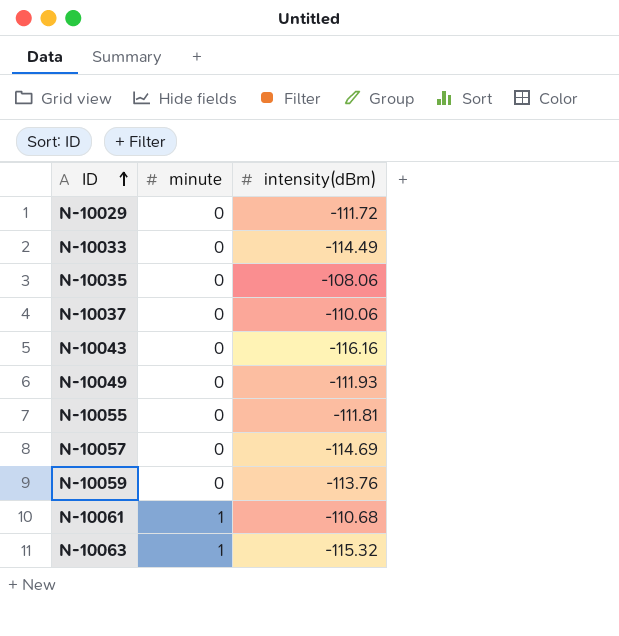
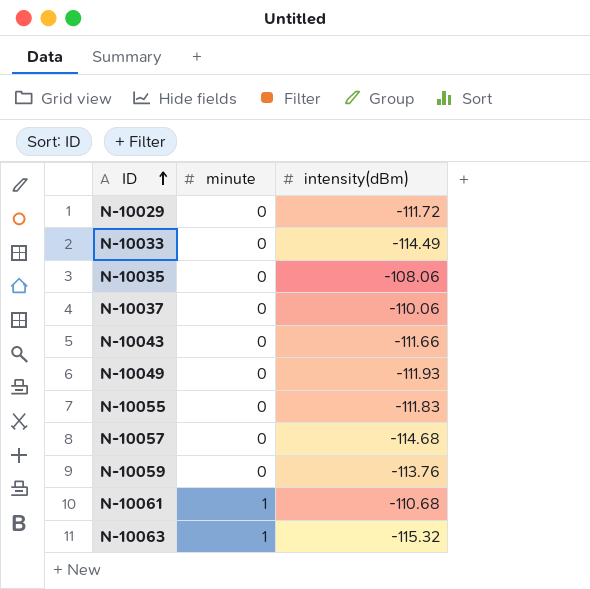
N-10043 | intensity(dBm): -116.16 -> -111.66
N-10055 | intensity(dBm): -111.81 -> -111.83
N-10057 | intensity(dBm): -114.69 -> -114.68

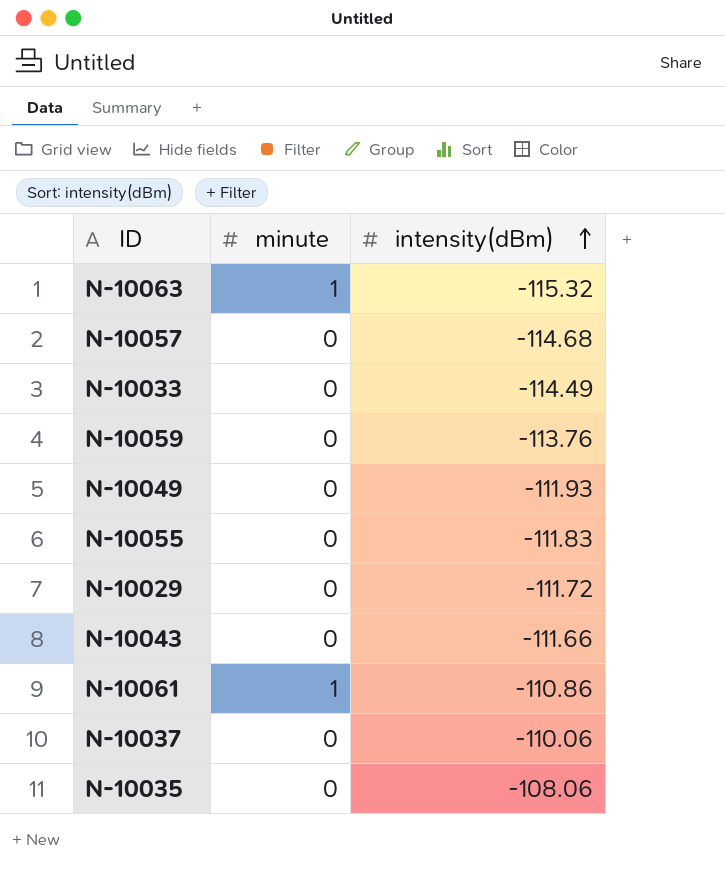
row order: ID ascending -> intensity(dBm) ascending
N-10061 | intensity(dBm): -110.68 -> -110.86

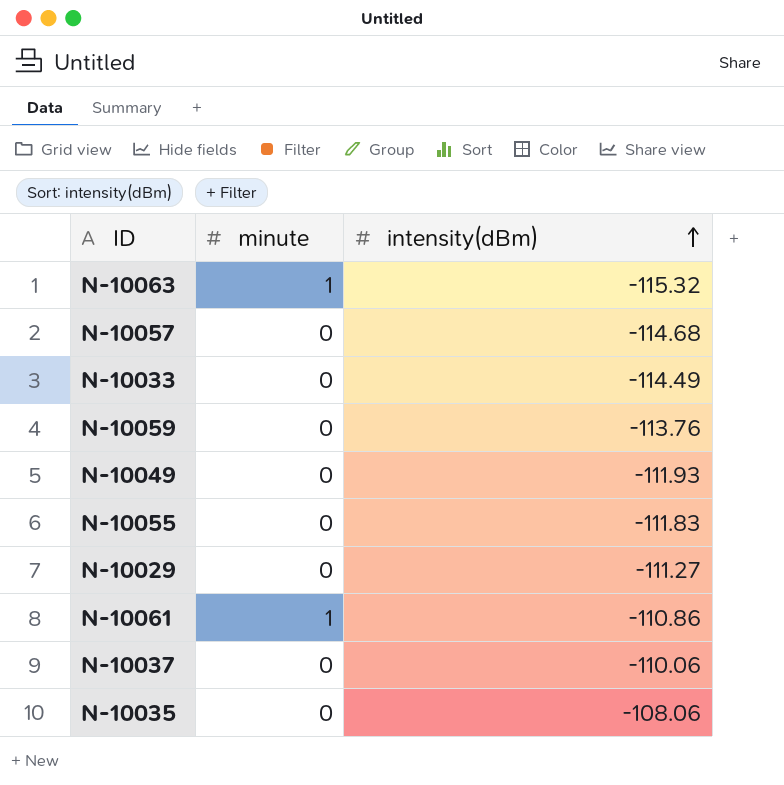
row N-10043: 0 | -111.66 -> none
N-10029 | intensity(dBm): -111.72 -> -111.27

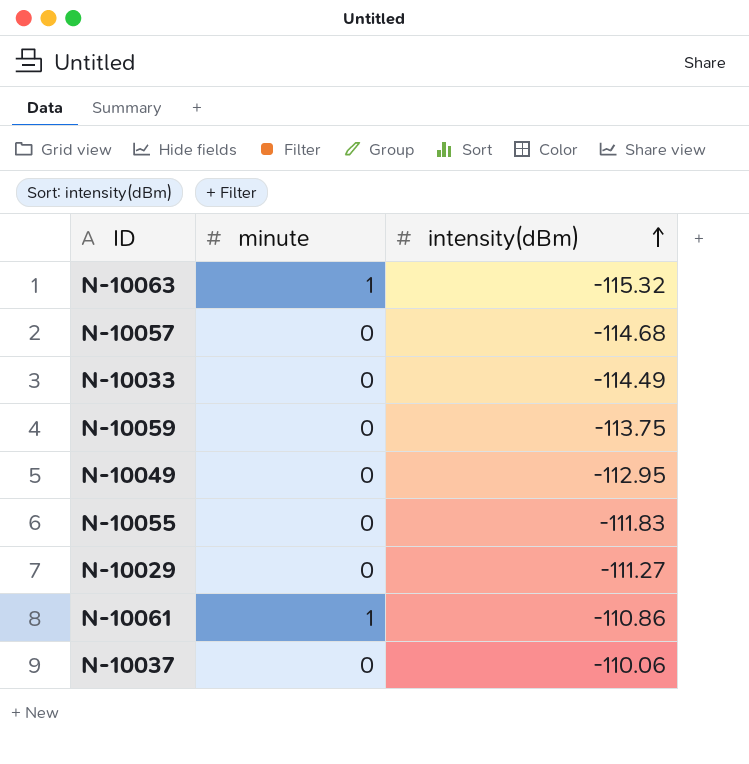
row N-10035: 0 | -108.06 -> none
N-10059 | intensity(dBm): -113.76 -> -113.75
N-10049 | intensity(dBm): -111.93 -> -112.95

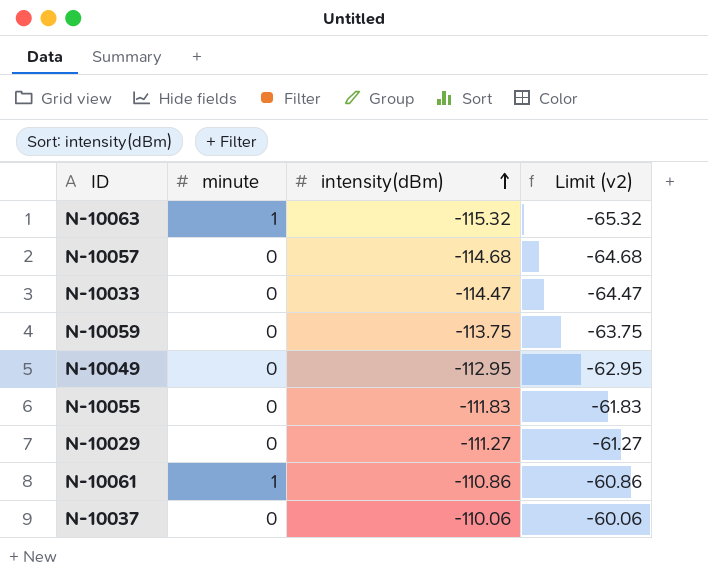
column Limit (v2) | formula: none -> [intensity(dBm)] + 50
N-10033 | intensity(dBm): -114.49 -> -114.47

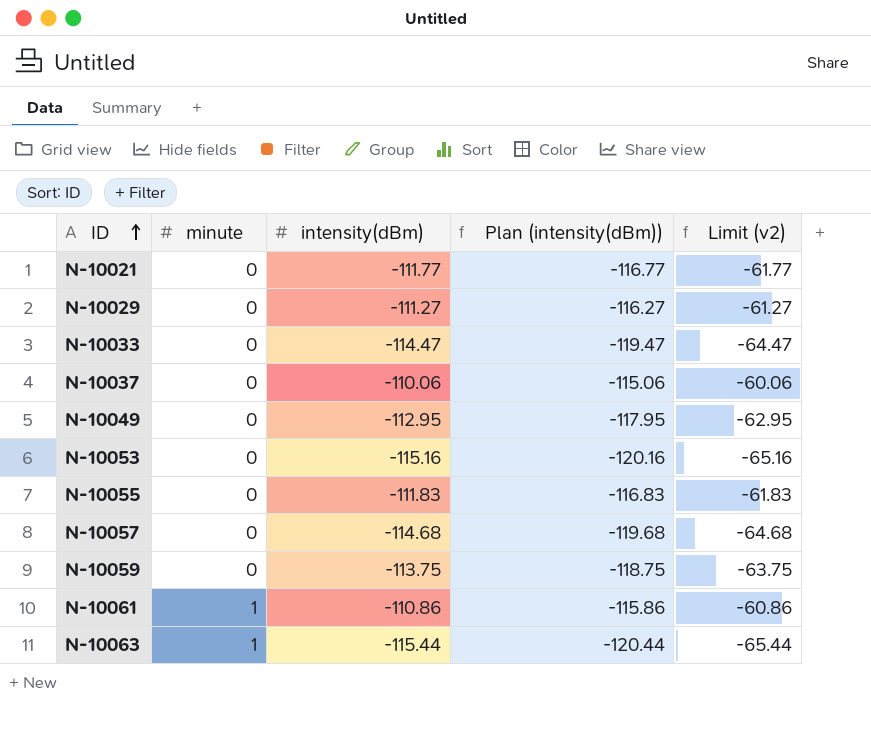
row order: intensity(dBm) ascending -> ID ascending
column Plan (intensity(dBm)) | formula: none -> [intensity(dBm)] - 5
row N-10021: none -> 0 | -111.77 | -116.77 | -61.77
row N-10053: none -> 0 | -115.16 | -120.16 | -65.16
N-10063 | intensity(dBm): -115.32 -> -115.44
N-10063 | Limit (v2): -65.32 -> -65.44

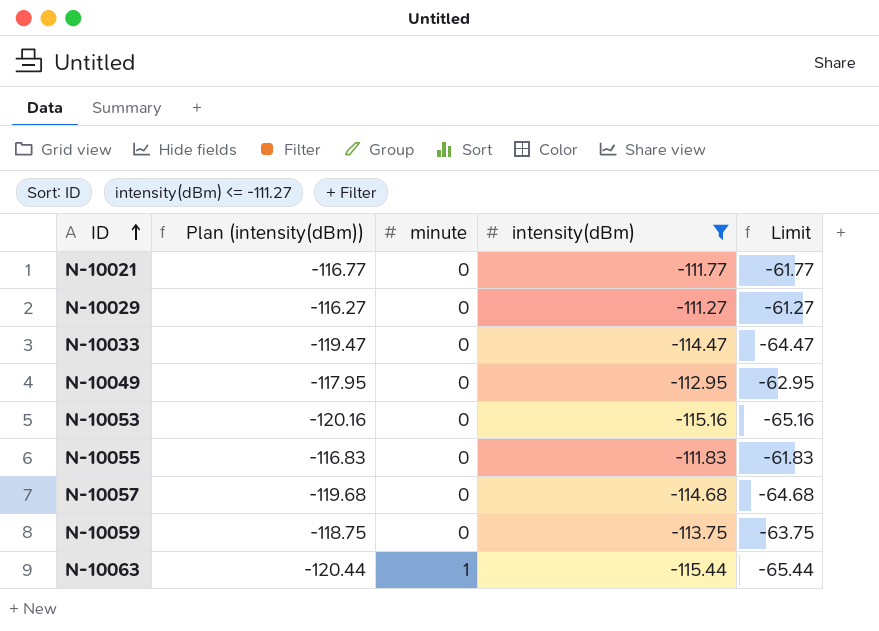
filter: none -> intensity(dBm) <= -111.27
column Plan (intensity(dBm)) | position: 4 -> 2
column name: Limit (v2) -> Limit

